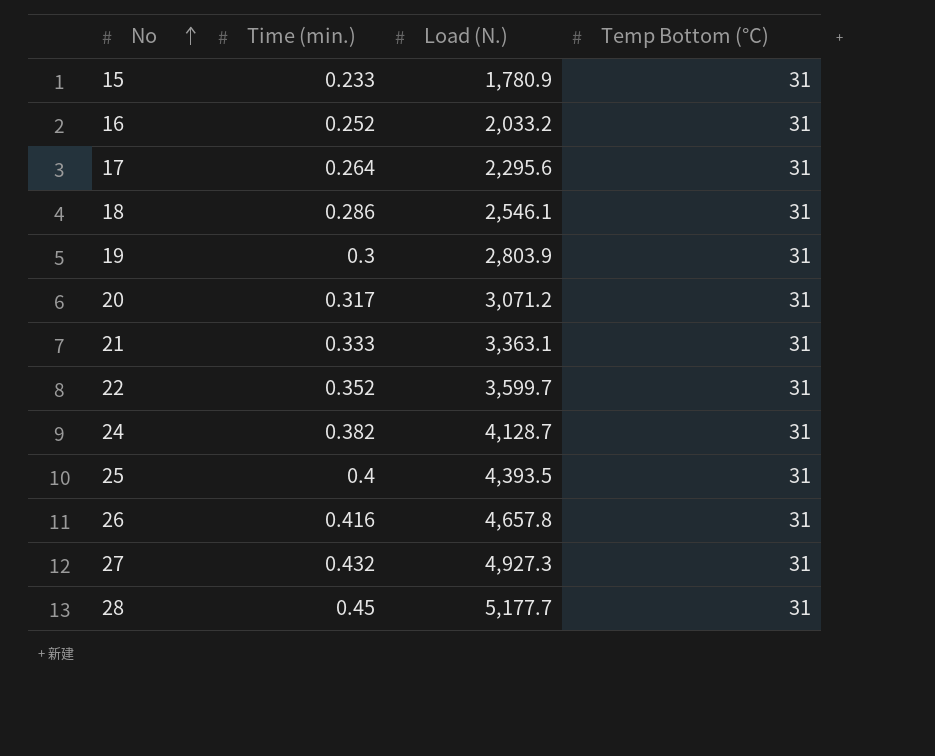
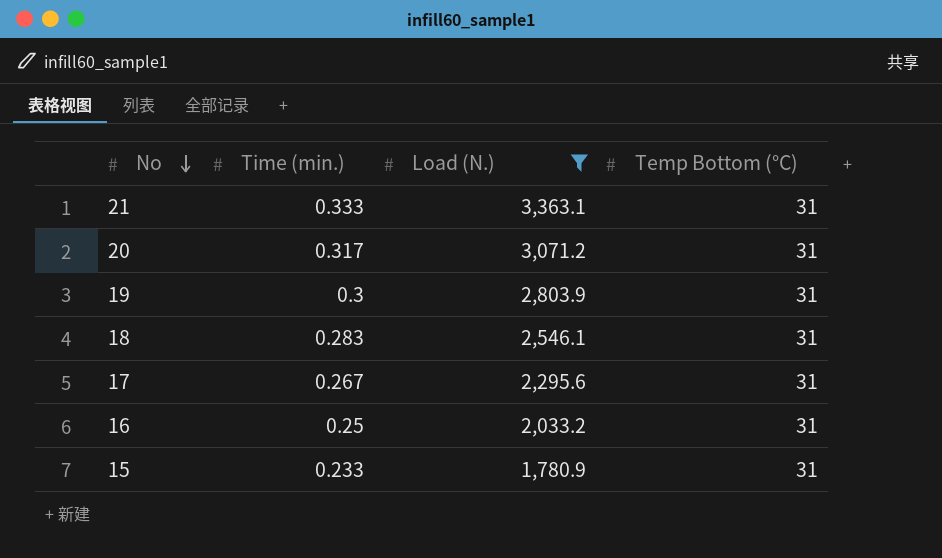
filter: none -> Load (N.) <= 3,363.1
row order: No ascending -> No descending
18 | Time (min.): 0.286 -> 0.283
17 | Time (min.): 0.264 -> 0.267
16 | Time (min.): 0.252 -> 0.25

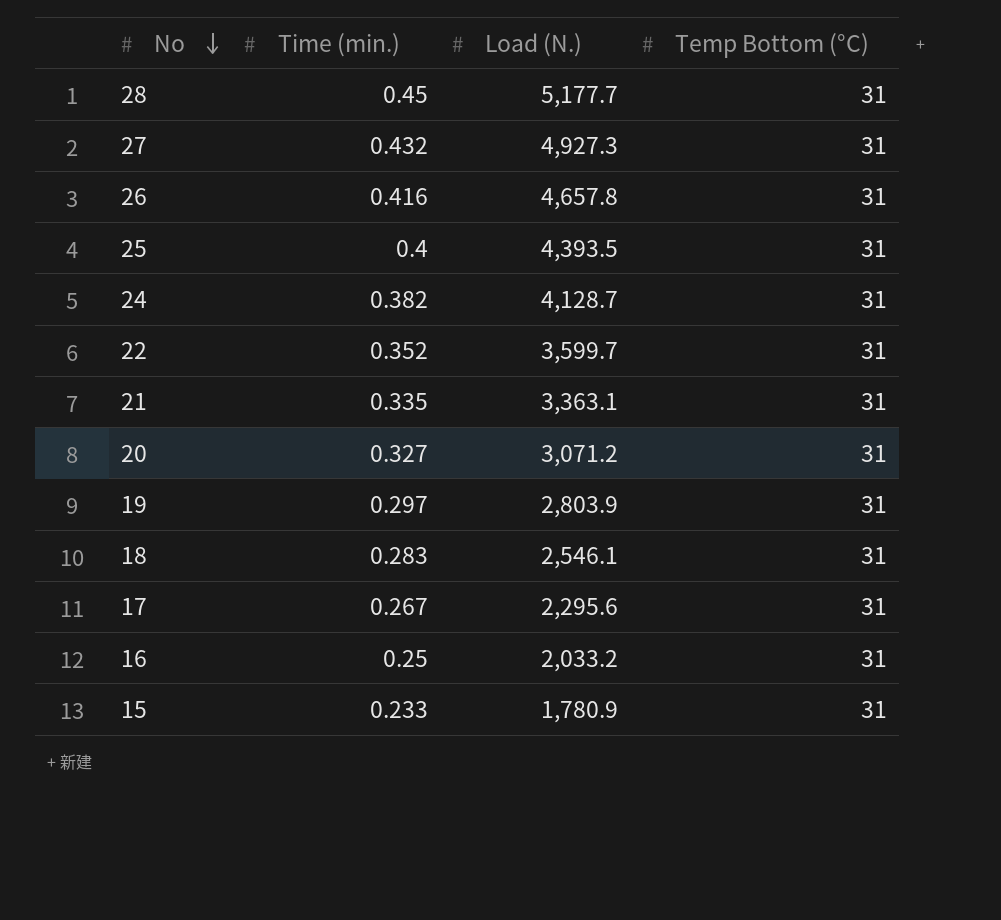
filter: Load (N.) <= 3,363.1 -> none
21 | Time (min.): 0.333 -> 0.335
20 | Time (min.): 0.317 -> 0.327
19 | Time (min.): 0.3 -> 0.297

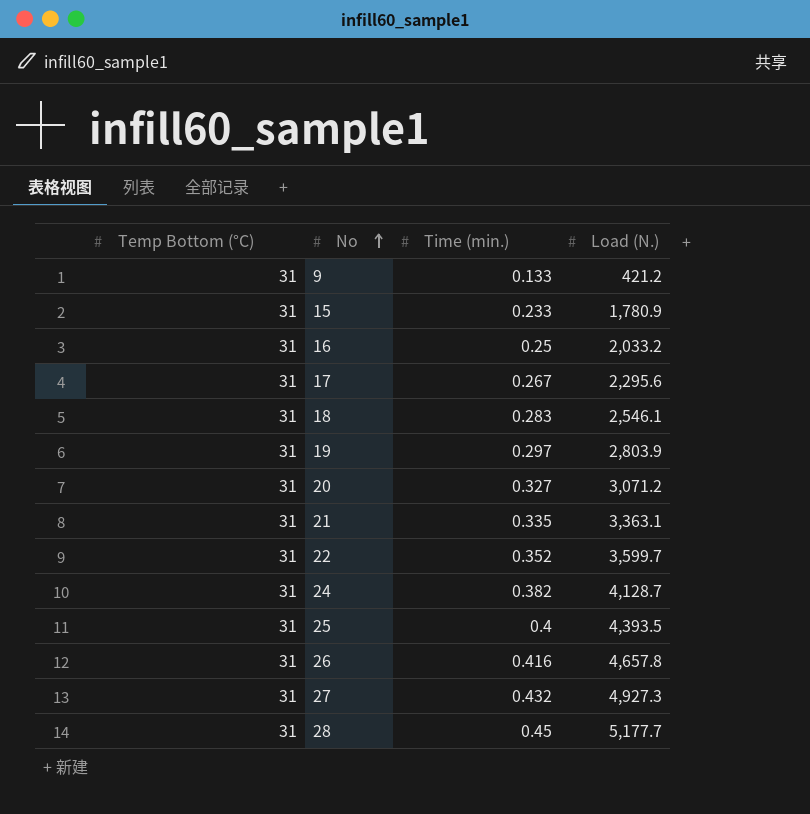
row order: No descending -> No ascending
column Temp Bottom (°C) | position: 4 -> 1
row 9: none -> 31 | 0.133 | 421.2

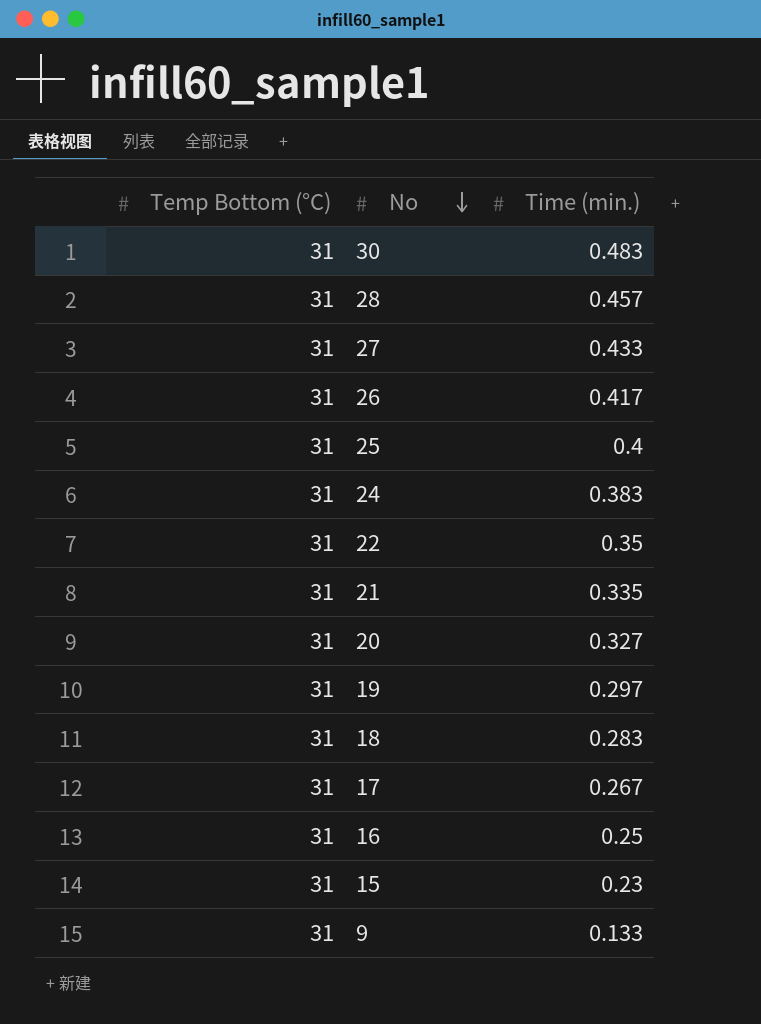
row order: No ascending -> No descending
column Load (N.) | position: 4 -> none
row 30: none -> 31 | 0.483
28 | Time (min.): 0.45 -> 0.457
27 | Time (min.): 0.432 -> 0.433
26 | Time (min.): 0.416 -> 0.417
24 | Time (min.): 0.382 -> 0.383
22 | Time (min.): 0.352 -> 0.35
15 | Time (min.): 0.233 -> 0.23

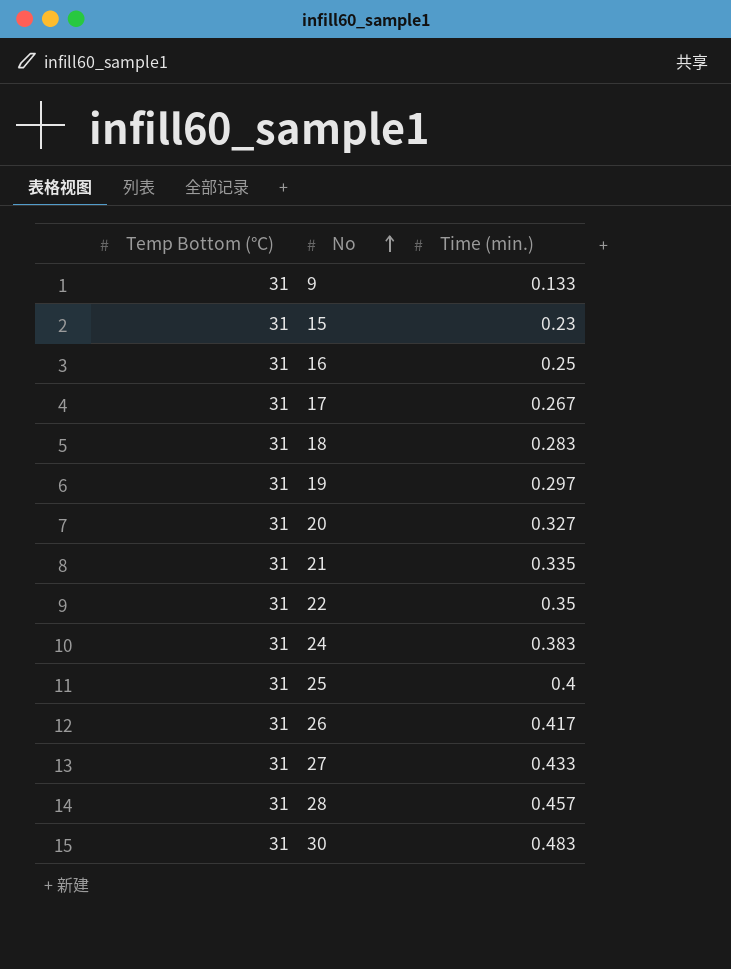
row order: No descending -> No ascending

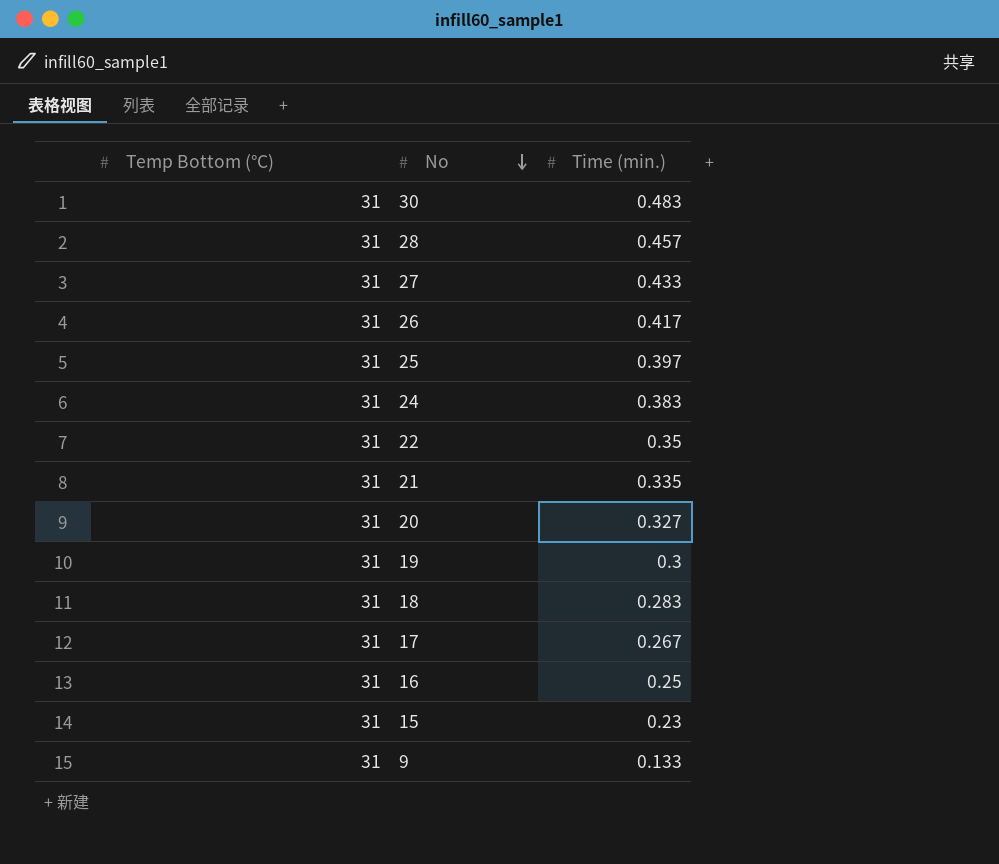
row order: No ascending -> No descending
25 | Time (min.): 0.4 -> 0.397
19 | Time (min.): 0.297 -> 0.3

